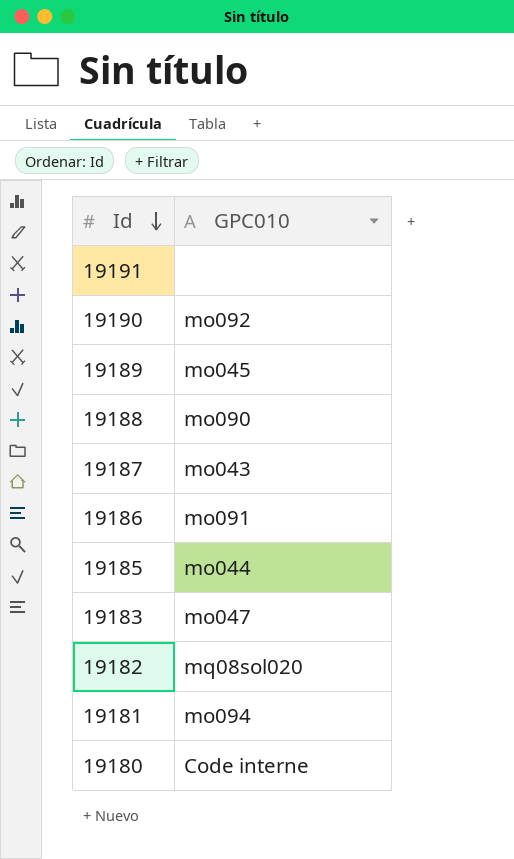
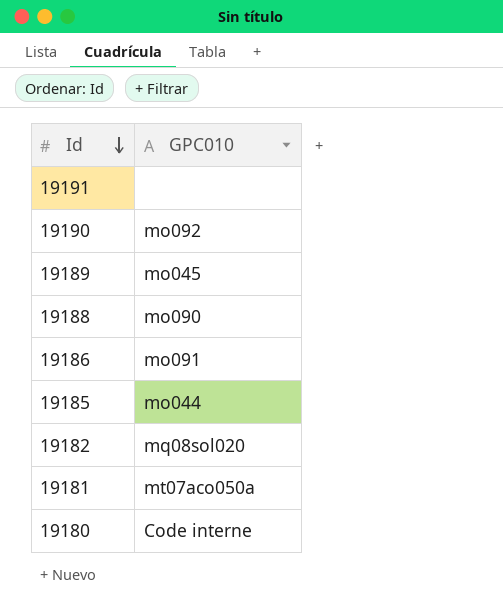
row 19187: mo043 -> none
row 19183: mo047 -> none
19181 | GPC010: mo094 -> mt07aco050a

